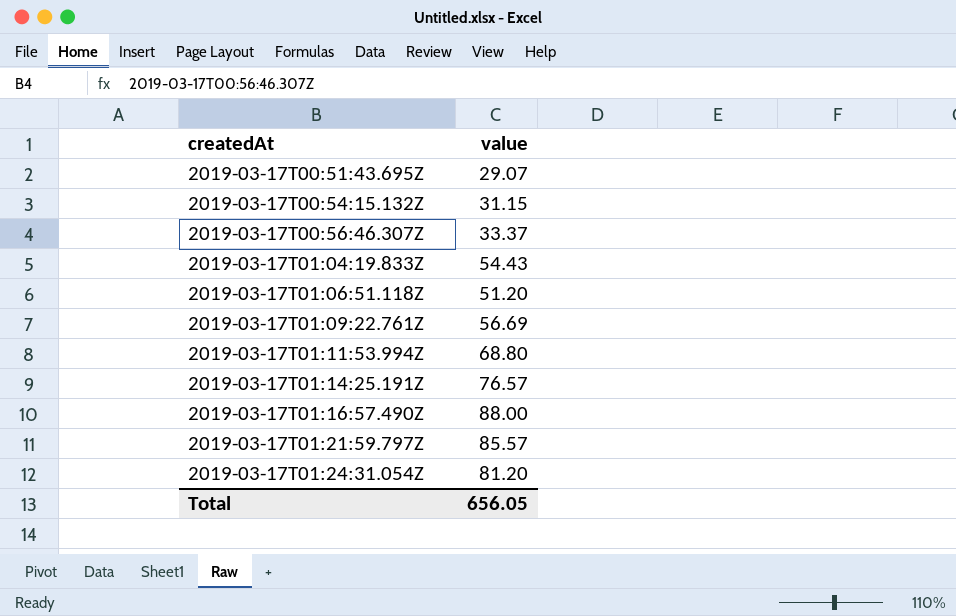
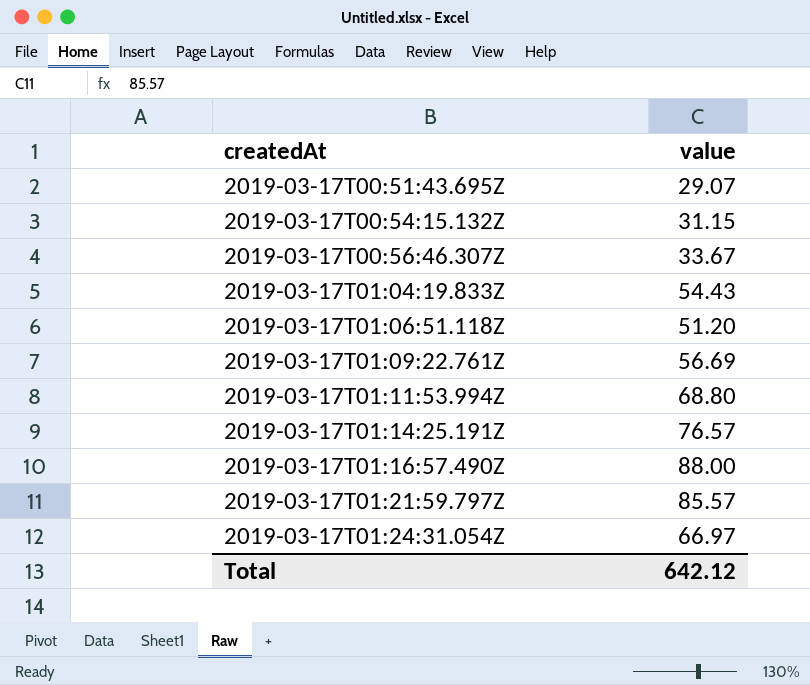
2019-03-17T00:56:46.307Z | value: 33.37 -> 33.67
2019-03-17T01:24:31.054Z | value: 81.20 -> 66.97
Total | value: 656.05 -> 642.12

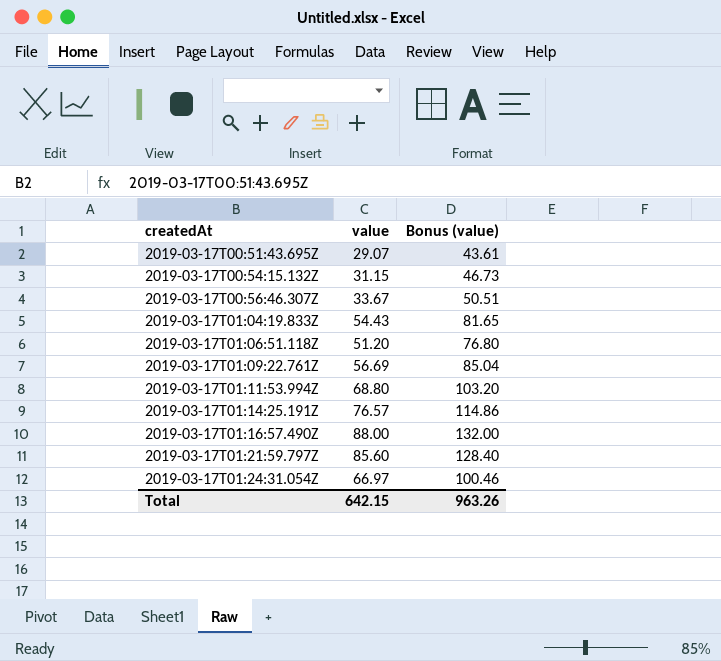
column Bonus (value) | formula: none -> [value] * 1.5
2019-03-17T01:21:59.797Z | value: 85.57 -> 85.60
Total | value: 642.12 -> 642.15

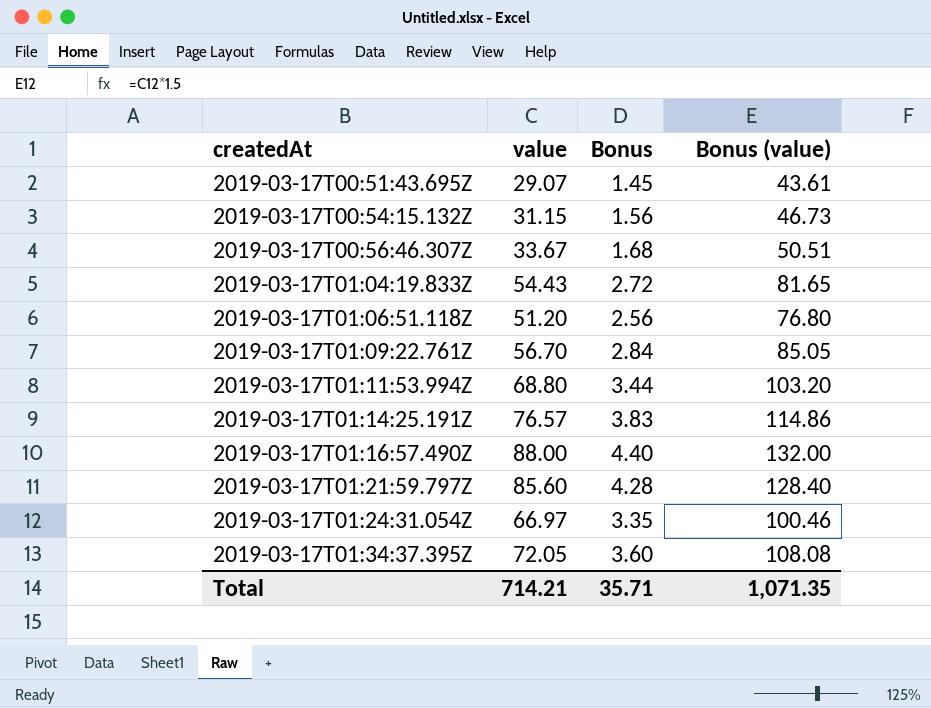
column Bonus | formula: none -> [value] * 0.05
2019-03-17T01:09:22.761Z | value: 56.69 -> 56.70
2019-03-17T01:09:22.761Z | Bonus (value): 85.04 -> 85.05
row 2019-03-17T01:34:37.395Z: none -> 72.05 | 3.60 | 108.08
Total | value: 642.15 -> 714.21
Total | Bonus (value): 963.26 -> 1,071.35

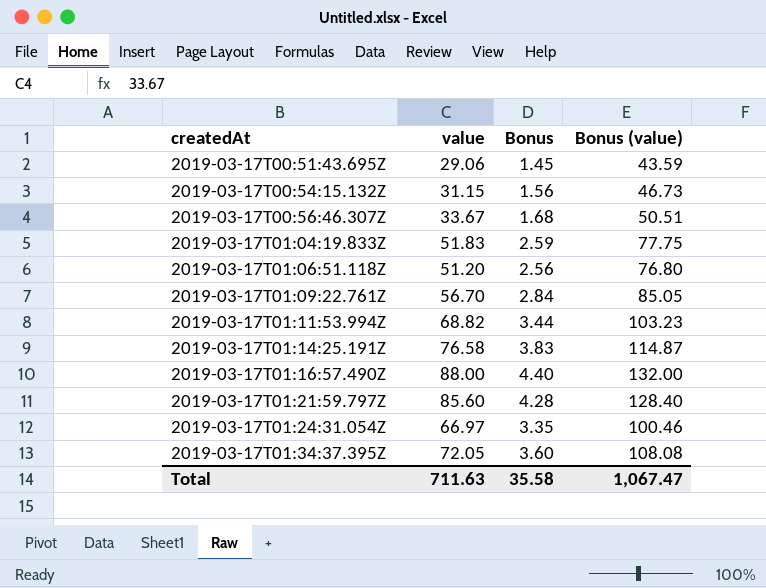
2019-03-17T00:51:43.695Z | value: 29.07 -> 29.06
2019-03-17T00:51:43.695Z | Bonus (value): 43.61 -> 43.59
2019-03-17T01:04:19.833Z | value: 54.43 -> 51.83
2019-03-17T01:04:19.833Z | Bonus: 2.72 -> 2.59
2019-03-17T01:04:19.833Z | Bonus (value): 81.65 -> 77.75
2019-03-17T01:11:53.994Z | value: 68.80 -> 68.82
2019-03-17T01:11:53.994Z | Bonus (value): 103.20 -> 103.23
2019-03-17T01:14:25.191Z | value: 76.57 -> 76.58
2019-03-17T01:14:25.191Z | Bonus (value): 114.86 -> 114.87
Total | value: 714.21 -> 711.63
Total | Bonus: 35.71 -> 35.58
Total | Bonus (value): 1,071.35 -> 1,067.47

